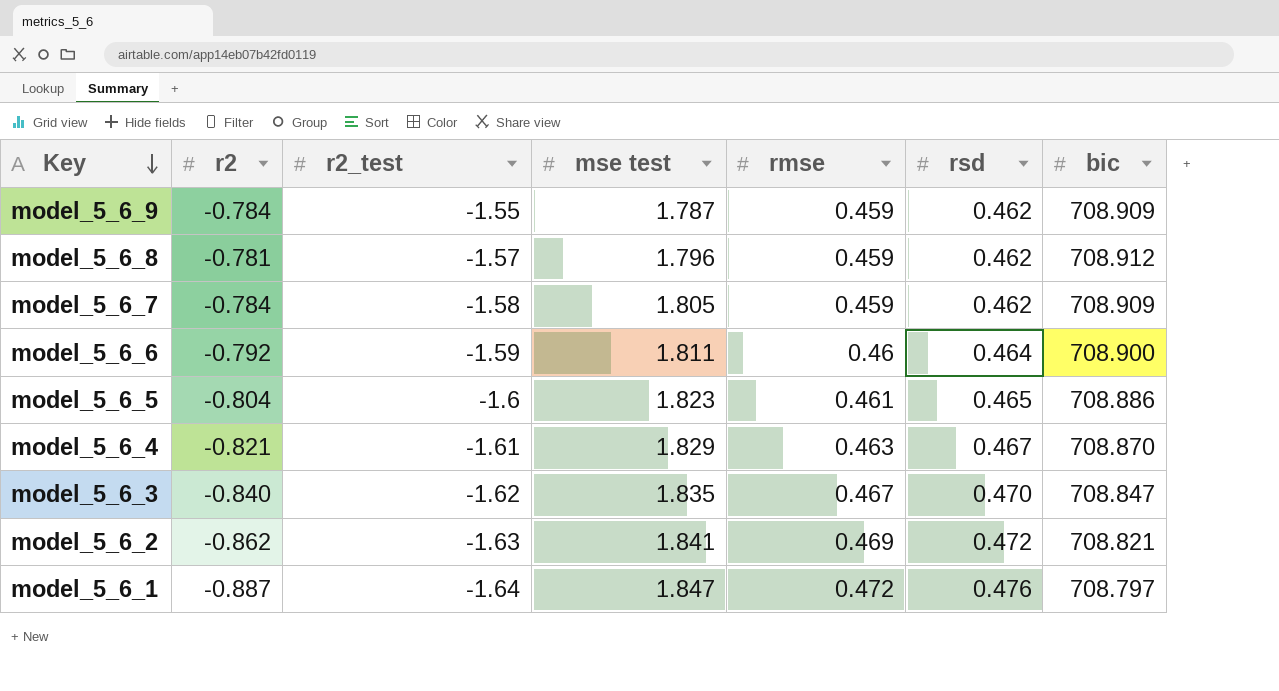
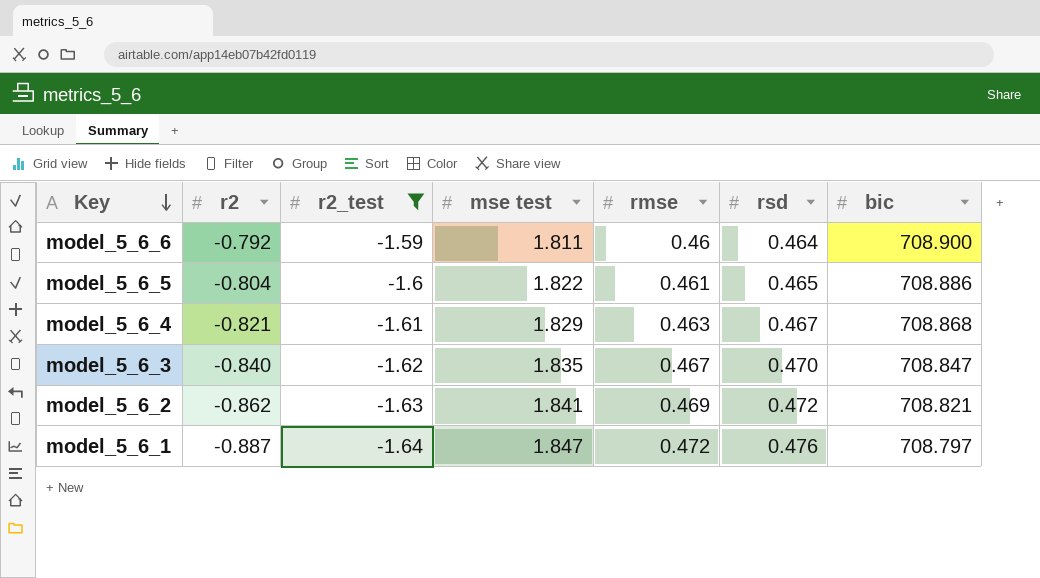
filter: none -> r2_test <= -1.59
model_5_6_5 | mse test: 1.823 -> 1.822
model_5_6_4 | bic: 708.870 -> 708.868

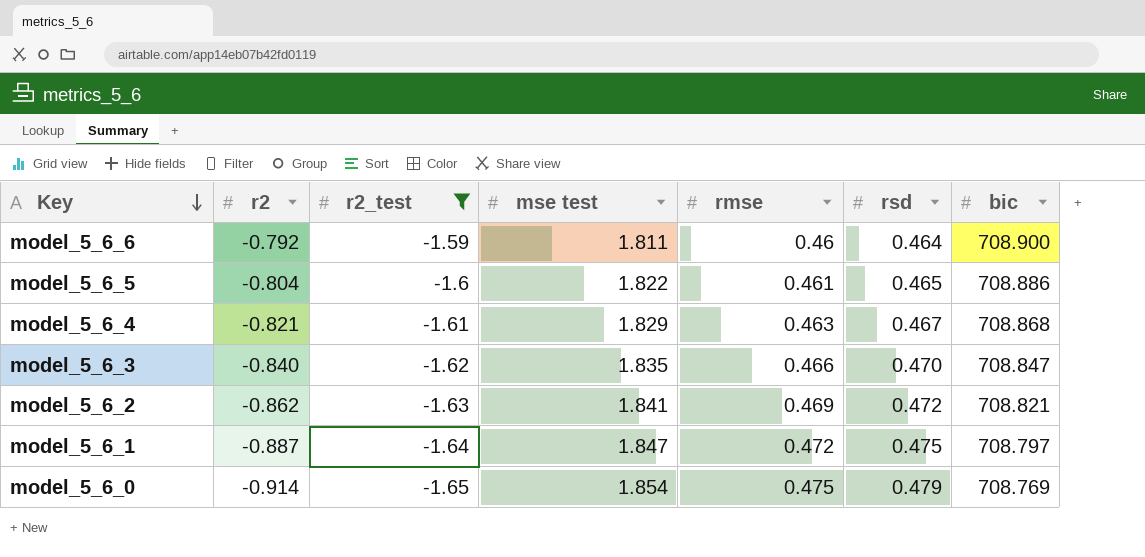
model_5_6_3 | rmse: 0.467 -> 0.466
model_5_6_1 | rsd: 0.476 -> 0.475
row model_5_6_0: none -> -0.914 | -1.65 | 1.854 | 0.475 | 0.479 | 708.769

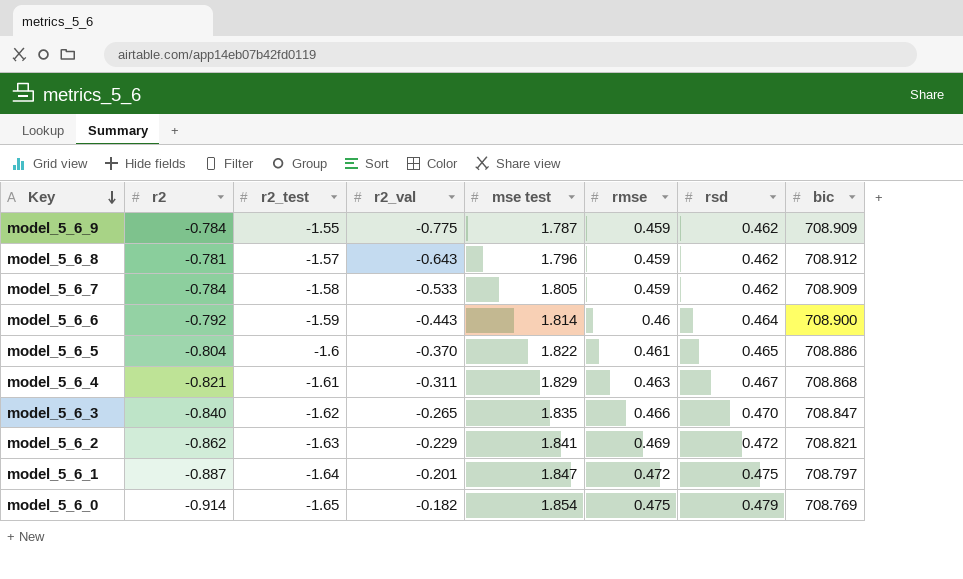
filter: r2_test <= -1.59 -> none
column r2_val | position: none -> 4
model_5_6_6 | mse test: 1.811 -> 1.814

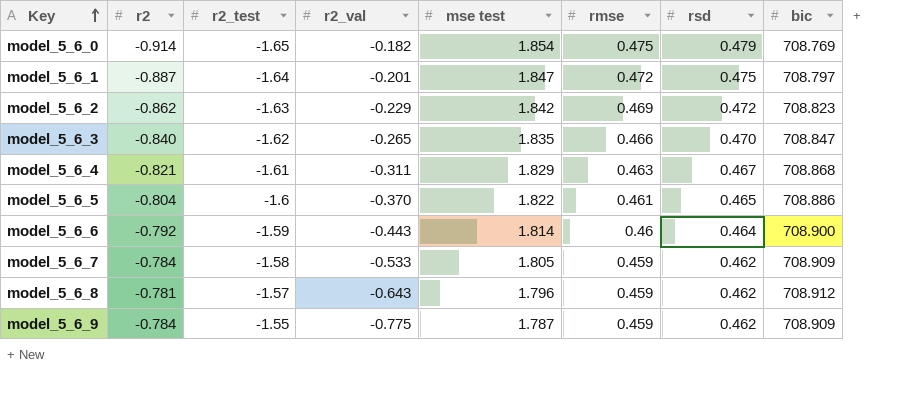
row order: Key descending -> Key ascending
model_5_6_2 | mse test: 1.841 -> 1.842
model_5_6_2 | bic: 708.821 -> 708.823

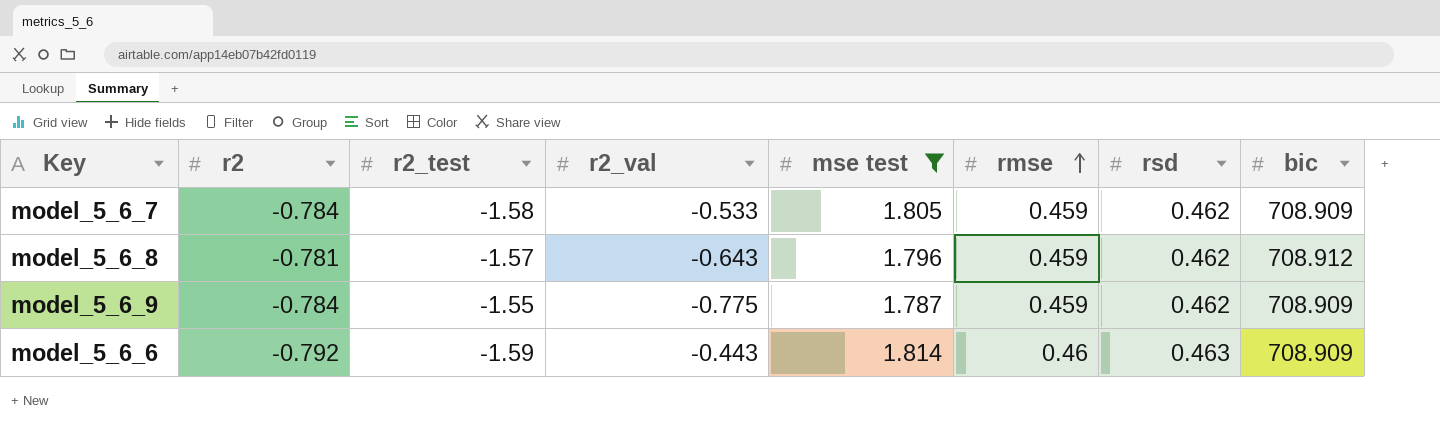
filter: none -> mse test <= 1.814
row order: Key ascending -> rmse ascending
model_5_6_6 | rsd: 0.464 -> 0.463
model_5_6_6 | bic: 708.900 -> 708.909

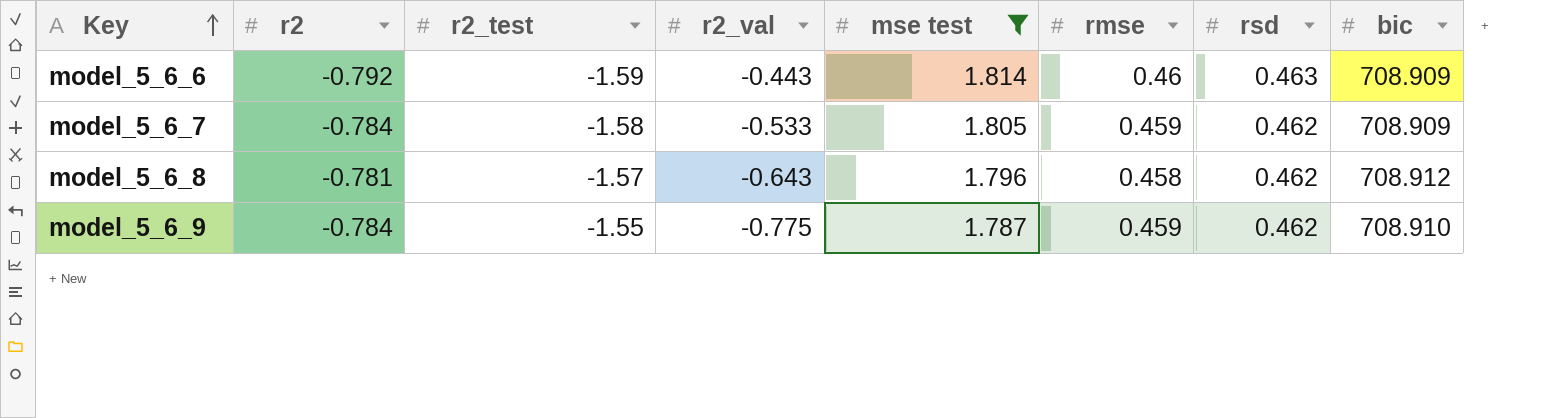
row order: rmse ascending -> Key ascending
model_5_6_8 | rmse: 0.459 -> 0.458
model_5_6_9 | bic: 708.909 -> 708.910

